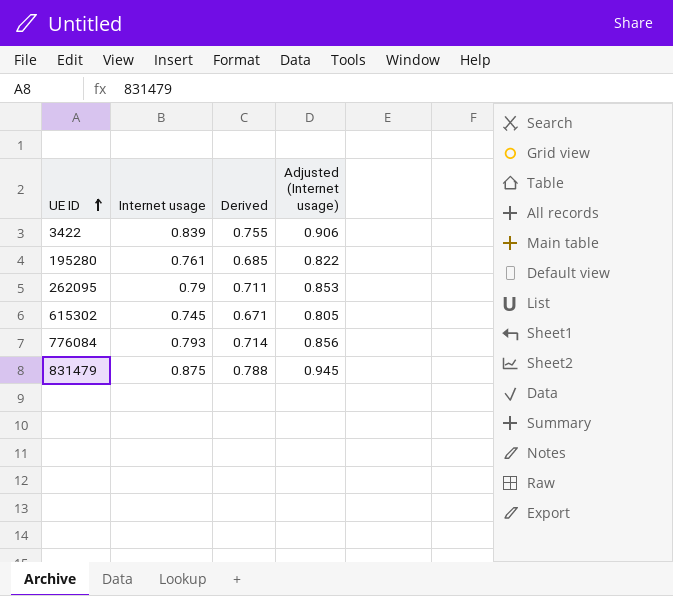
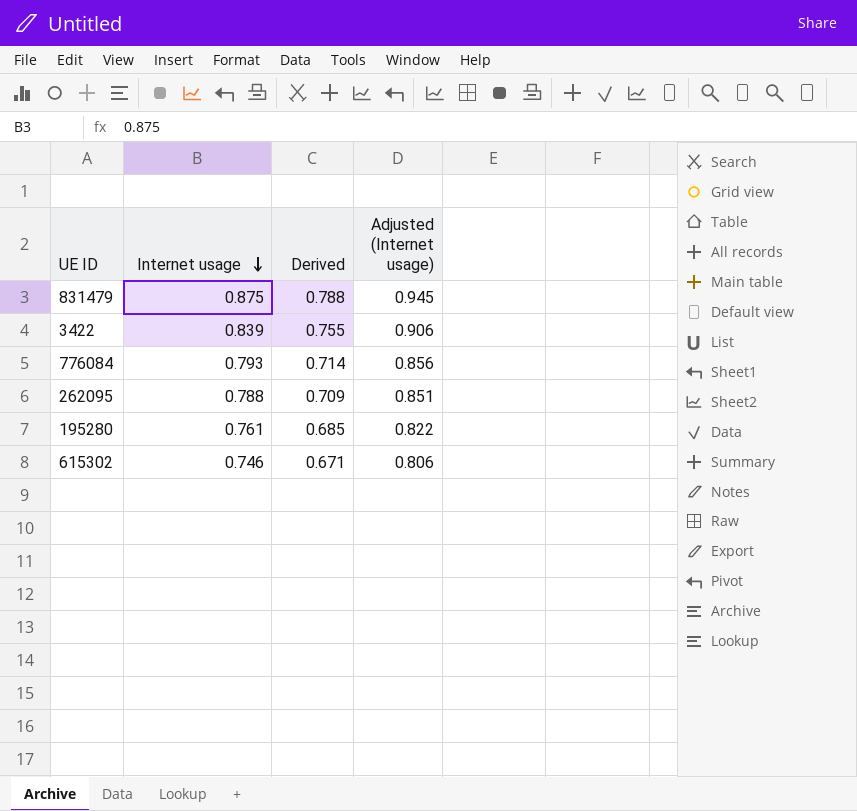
row order: UE ID ascending -> Internet usage descending
262095 | Internet usage: 0.79 -> 0.788
262095 | Derived: 0.711 -> 0.709
262095 | Adjusted (Internet usage): 0.853 -> 0.851
615302 | Internet usage: 0.745 -> 0.746
615302 | Adjusted (Internet usage): 0.805 -> 0.806

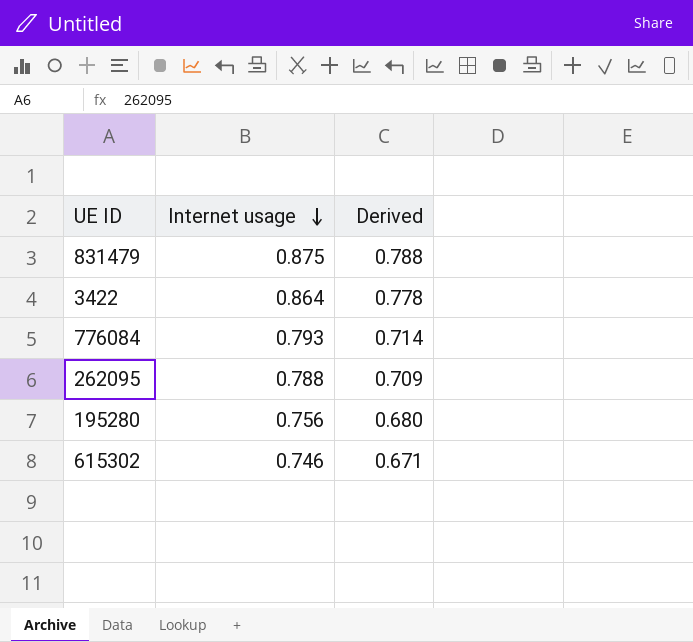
column Adjusted (Internet usage) | formula: [Internet usage] * 1.08 -> none
3422 | Internet usage: 0.839 -> 0.864
3422 | Derived: 0.755 -> 0.778
195280 | Internet usage: 0.761 -> 0.756
195280 | Derived: 0.685 -> 0.680

